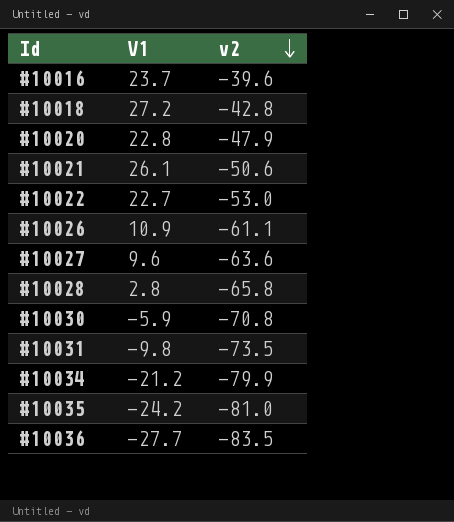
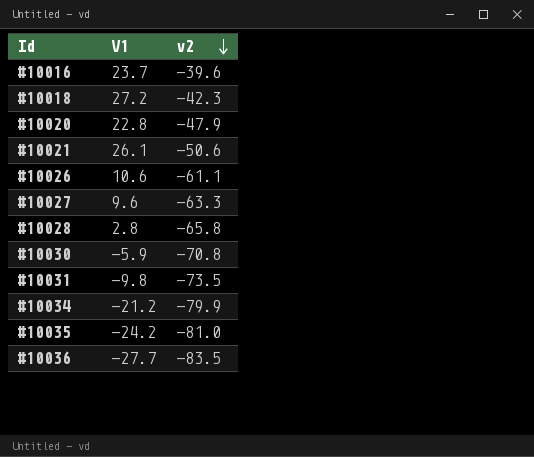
row #10022: 22.7 | -53.0 -> none
#10018 | v2: -42.8 -> -42.3
#10026 | V1: 10.9 -> 10.6
#10027 | v2: -63.6 -> -63.3

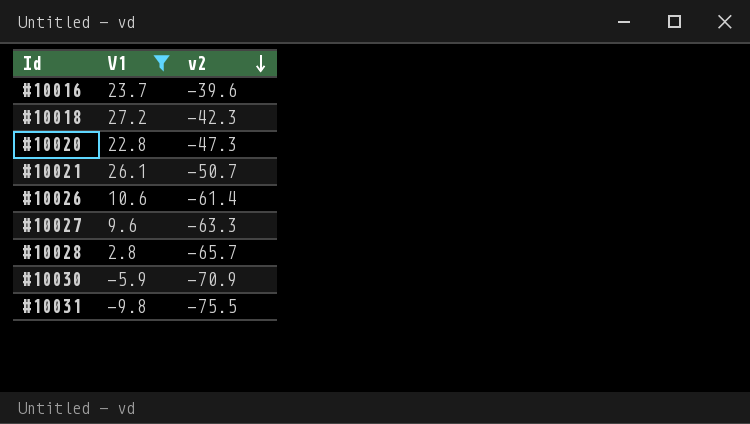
filter: none -> V1 >= -9.8
#10020 | v2: -47.9 -> -47.3
#10021 | v2: -50.6 -> -50.7
#10026 | v2: -61.1 -> -61.4
#10028 | v2: -65.8 -> -65.7
#10030 | v2: -70.8 -> -70.9
#10031 | v2: -73.5 -> -75.5

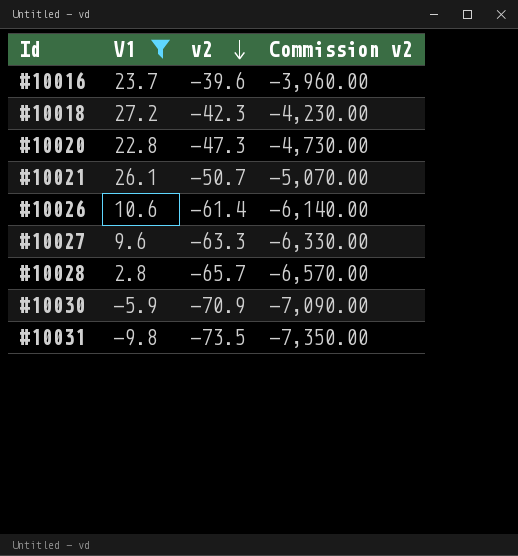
column Commission v2 | formula: none -> [v2] * 100
#10031 | v2: -75.5 -> -73.5

